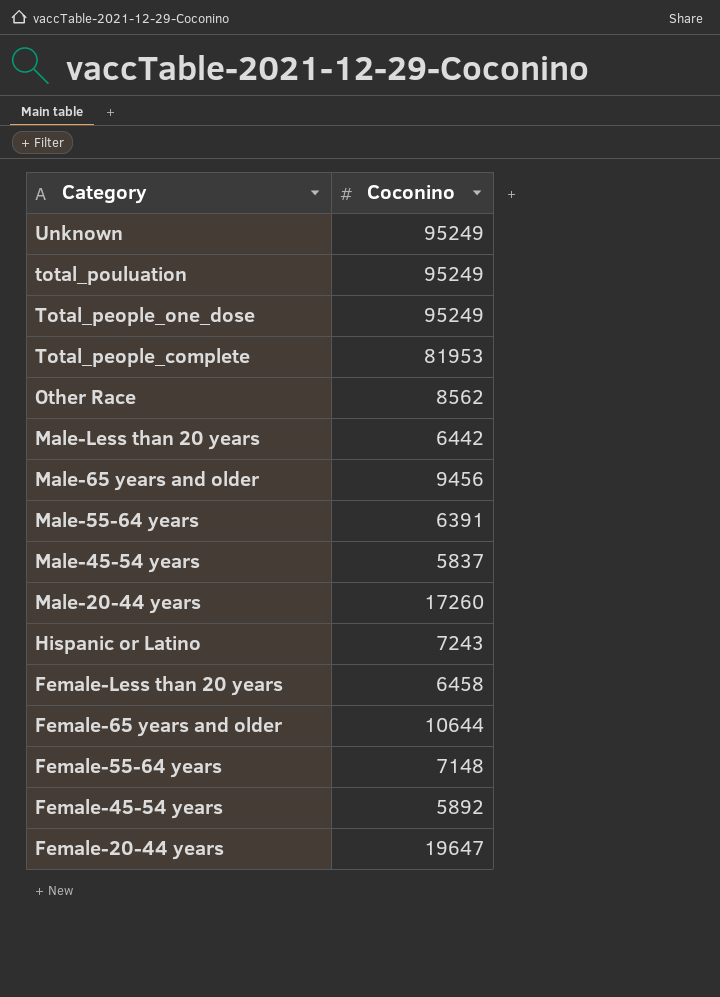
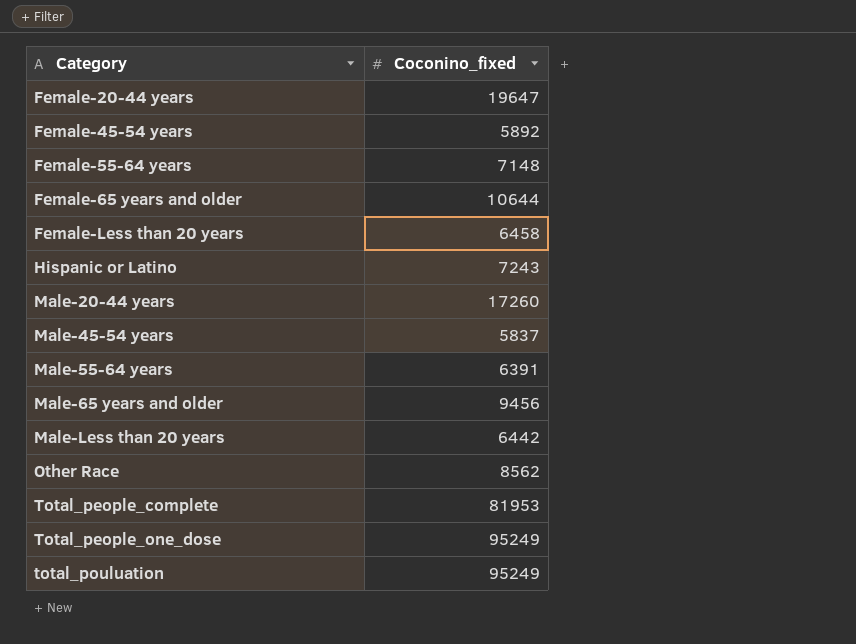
row order: Category descending -> Category ascending
column name: Coconino -> Coconino_fixed
row Unknown: 95249 -> none

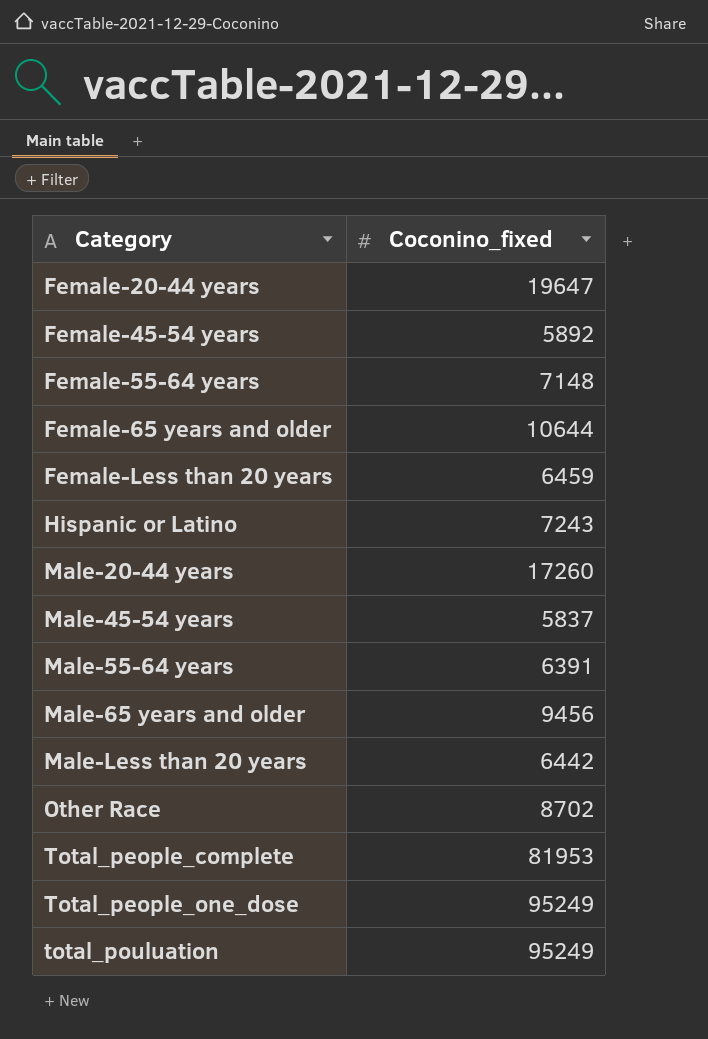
Female-Less than 20 years | Coconino_fixed: 6458 -> 6459
Other Race | Coconino_fixed: 8562 -> 8702

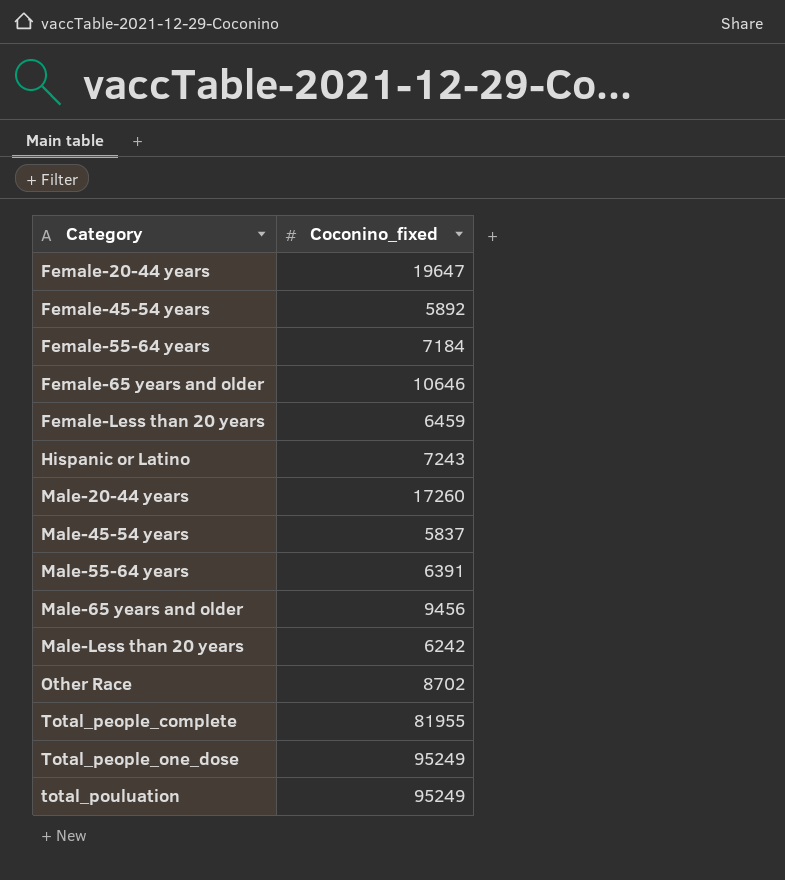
Female-55-64 years | Coconino_fixed: 7148 -> 7184
Female-65 years and older | Coconino_fixed: 10644 -> 10646
Male-Less than 20 years | Coconino_fixed: 6442 -> 6242
Total_people_complete | Coconino_fixed: 81953 -> 81955

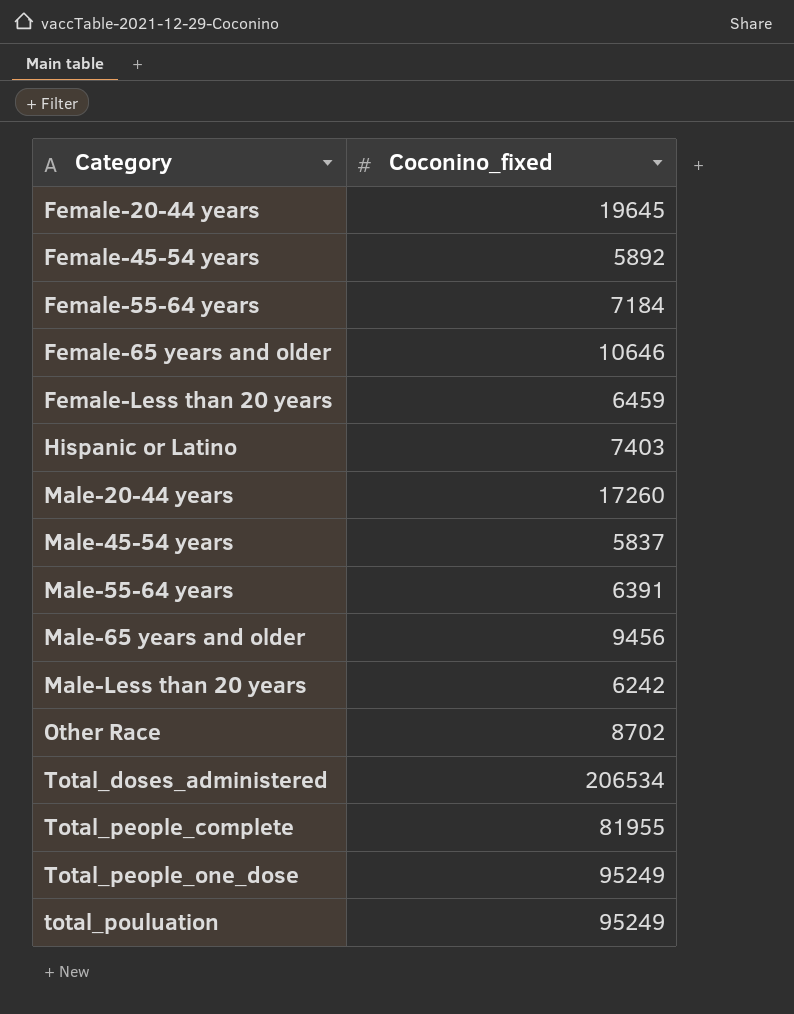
Female-20-44 years | Coconino_fixed: 19647 -> 19645
Hispanic or Latino | Coconino_fixed: 7243 -> 7403
row Total_doses_administered: none -> 206534

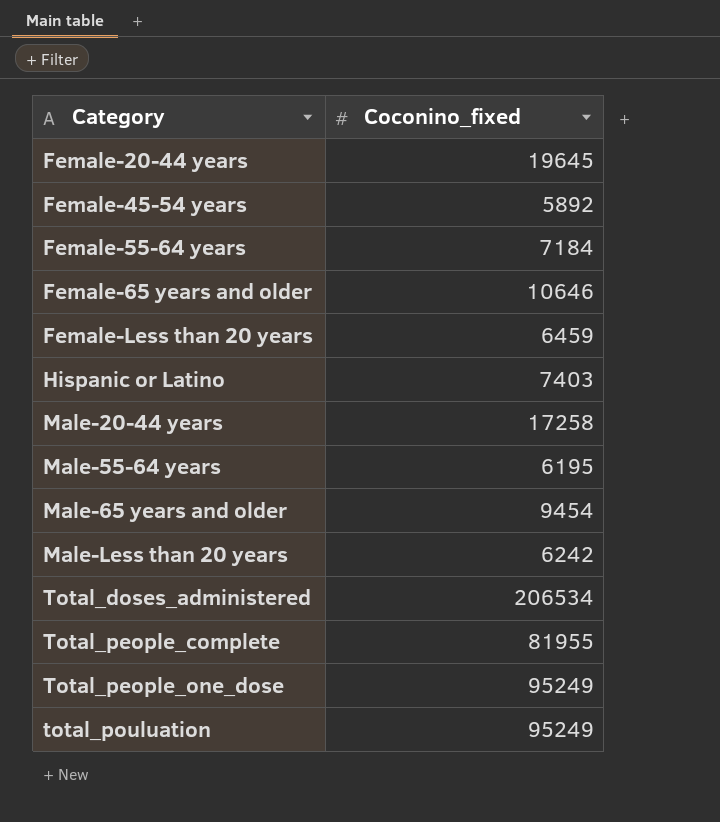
row Male-45-54 years: 5837 -> none
row Other Race: 8702 -> none
Male-20-44 years | Coconino_fixed: 17260 -> 17258
Male-55-64 years | Coconino_fixed: 6391 -> 6195
Male-65 years and older | Coconino_fixed: 9456 -> 9454

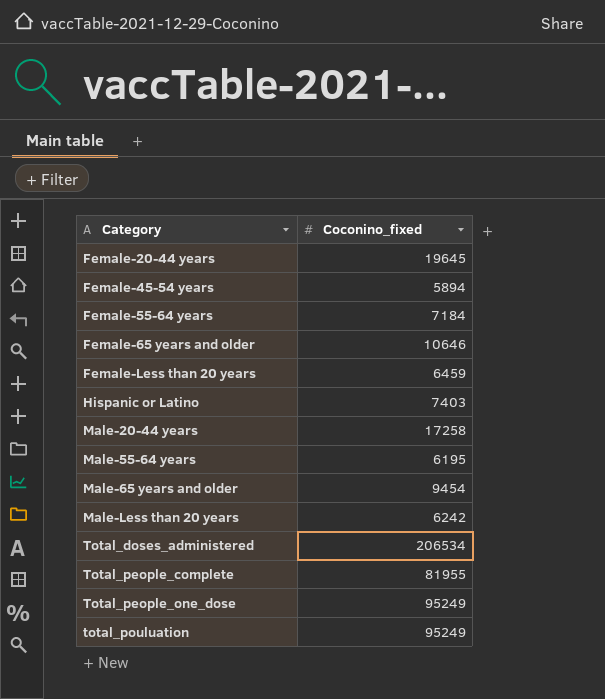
Female-45-54 years | Coconino_fixed: 5892 -> 5894

